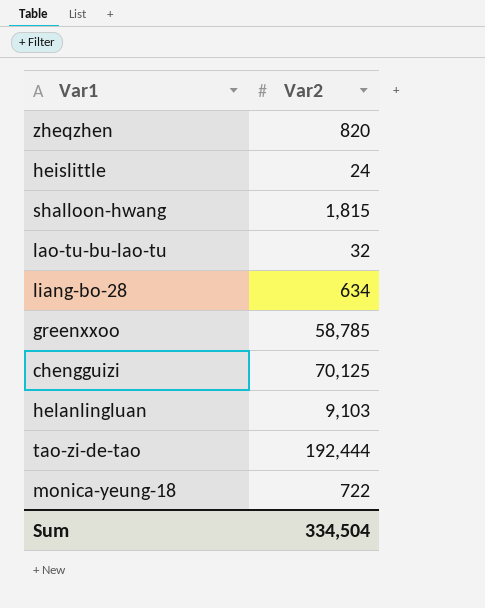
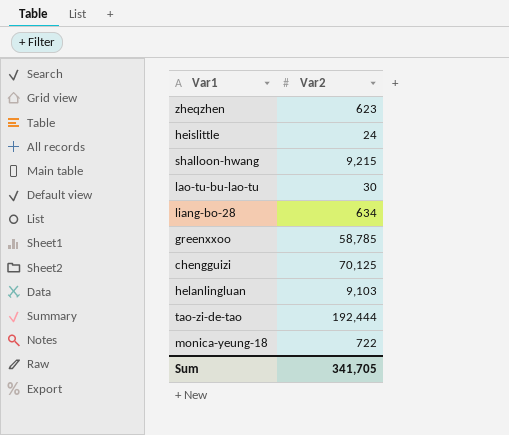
zheqzhen | Var2: 820 -> 623
shalloon-hwang | Var2: 1,815 -> 9,215
lao-tu-bu-lao-tu | Var2: 32 -> 30
Sum | Var2: 334,504 -> 341,705

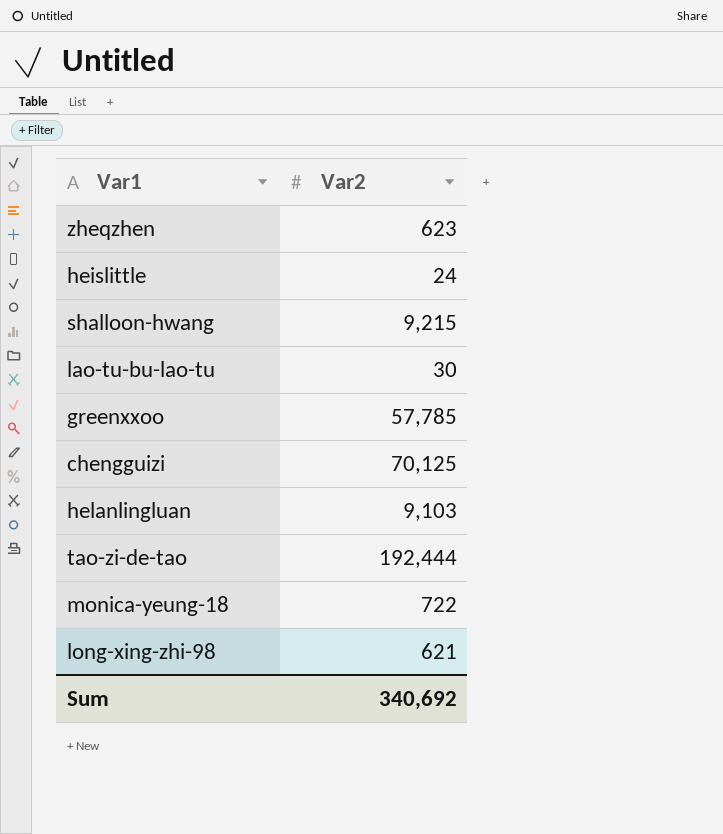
row liang-bo-28: 634 -> none
greenxxoo | Var2: 58,785 -> 57,785
row long-xing-zhi-98: none -> 621
Sum | Var2: 341,705 -> 340,692

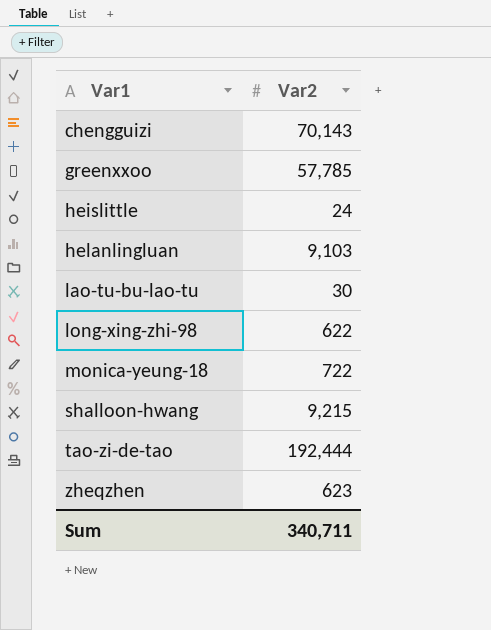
row order: none -> Var1 ascending
chengguizi | Var2: 70,125 -> 70,143
long-xing-zhi-98 | Var2: 621 -> 622
Sum | Var2: 340,692 -> 340,711

